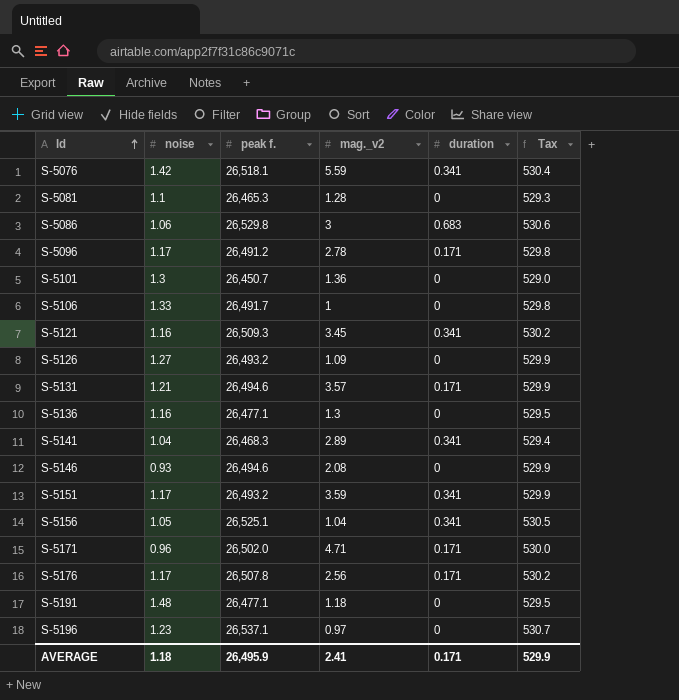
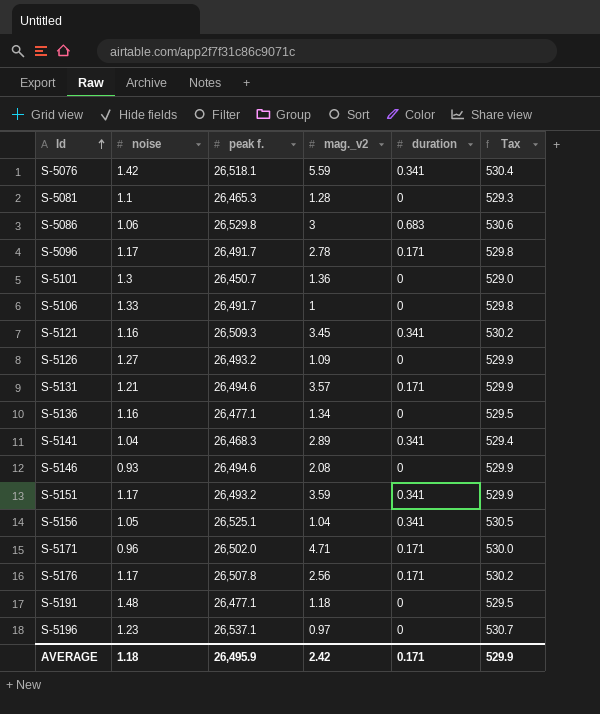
S-5096 | peak f.: 26,491.2 -> 26,491.7
S-5136 | mag._v2: 1.3 -> 1.34
AVERAGE | mag._v2: 2.41 -> 2.42

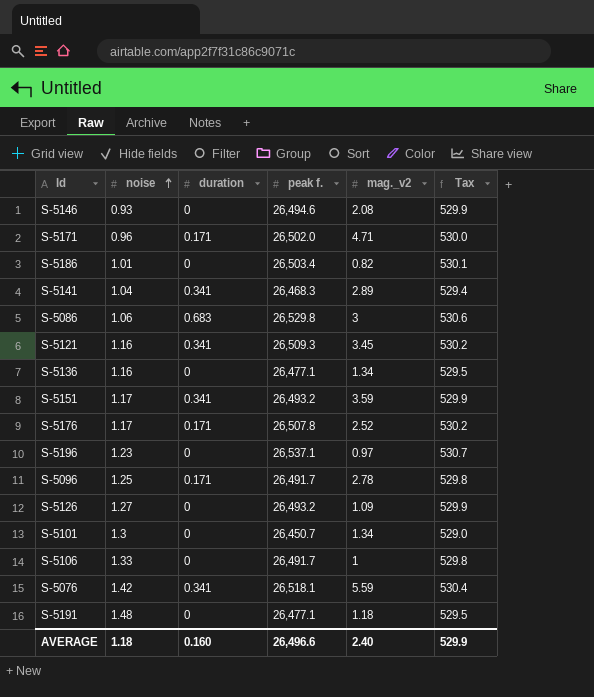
row order: Id ascending -> noise ascending
column duration | position: 5 -> 3
row S-5081: 1.1 | 26,465.3 | 1.28 | 0 | 529.3 -> none
row S-5131: 1.21 | 26,494.6 | 3.57 | 0.171 | 529.9 -> none
row S-5156: 1.05 | 26,525.1 | 1.04 | 0.341 | 530.5 -> none
row S-5186: none -> 1.01 | 0 | 26,503.4 | 0.82 | 530.1
S-5176 | mag._v2: 2.56 -> 2.52
S-5096 | noise: 1.17 -> 1.25
S-5101 | mag._v2: 1.36 -> 1.34
AVERAGE | duration: 0.171 -> 0.160
AVERAGE | peak f.: 26,495.9 -> 26,496.6
AVERAGE | mag._v2: 2.42 -> 2.40

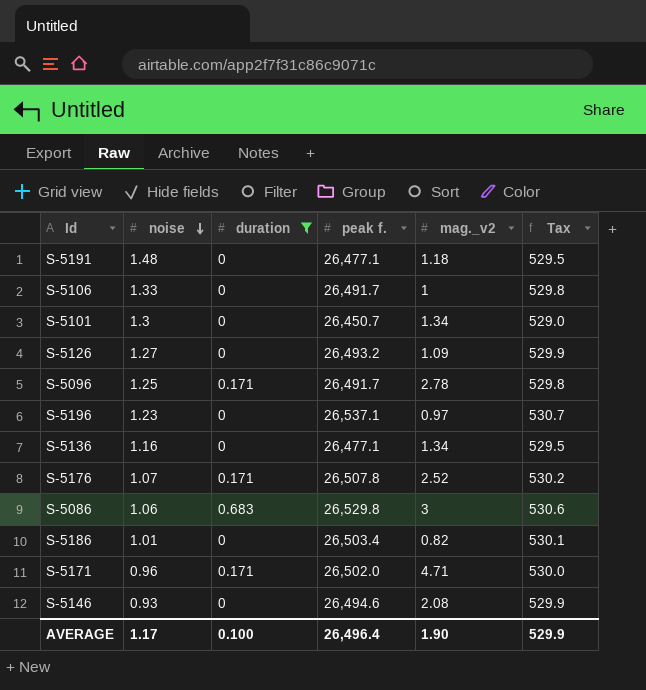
filter: none -> duration != 0.341
row order: noise ascending -> noise descending
S-5176 | noise: 1.17 -> 1.07
AVERAGE | noise: 1.18 -> 1.17
AVERAGE | duration: 0.160 -> 0.100
AVERAGE | peak f.: 26,496.6 -> 26,496.4
AVERAGE | mag._v2: 2.40 -> 1.90

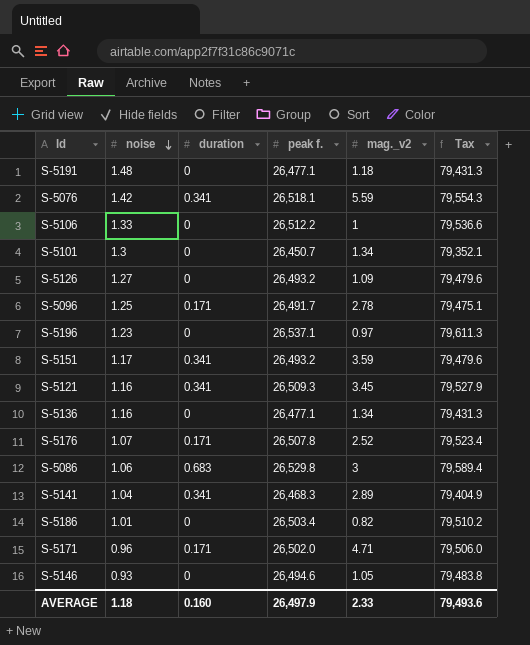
filter: duration != 0.341 -> none
column Tax | formula: [peak f.] * 0.02 -> [peak f.] * 3
S-5106 | peak f.: 26,491.7 -> 26,512.2
S-5146 | mag._v2: 2.08 -> 1.05
AVERAGE | noise: 1.17 -> 1.18
AVERAGE | duration: 0.100 -> 0.160
AVERAGE | peak f.: 26,496.4 -> 26,497.9
AVERAGE | mag._v2: 1.90 -> 2.33
AVERAGE | Tax: 529.9 -> 79,493.6

